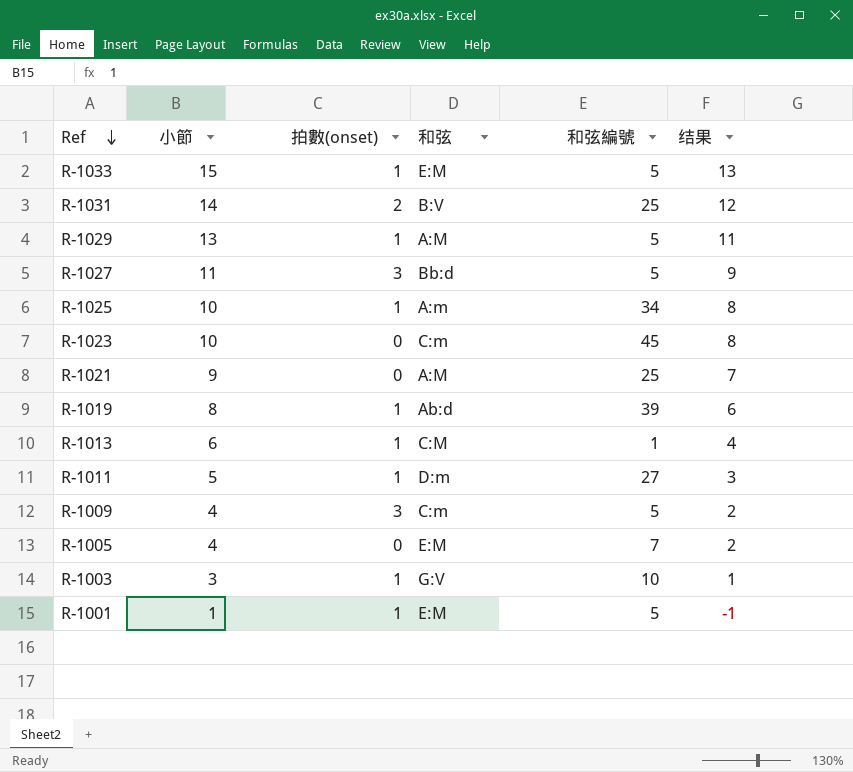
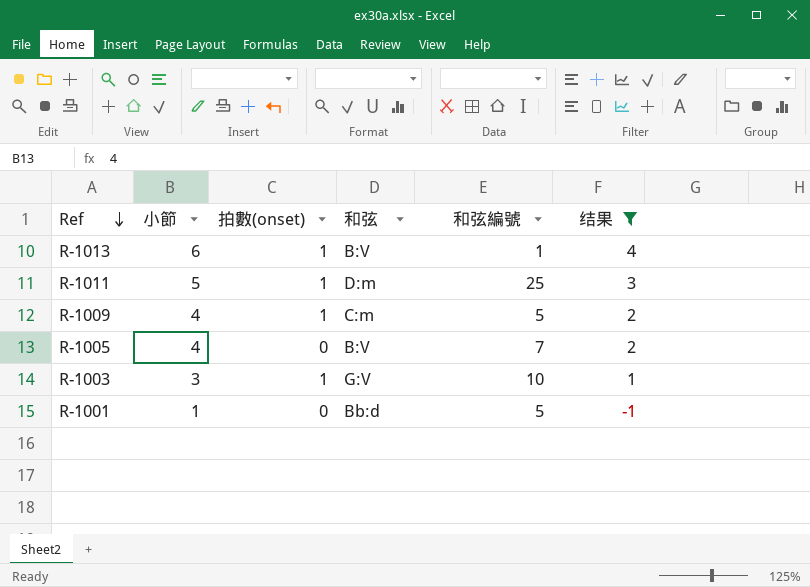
filter: none -> 结果 <= 4
R-1013 | 和弦: C:M -> B:V
R-1011 | 和弦編號: 27 -> 25
R-1009 | 拍數(onset): 3 -> 1
R-1005 | 和弦: E:M -> B:V
R-1001 | 拍數(onset): 1 -> 0
R-1001 | 和弦: E:M -> Bb:d

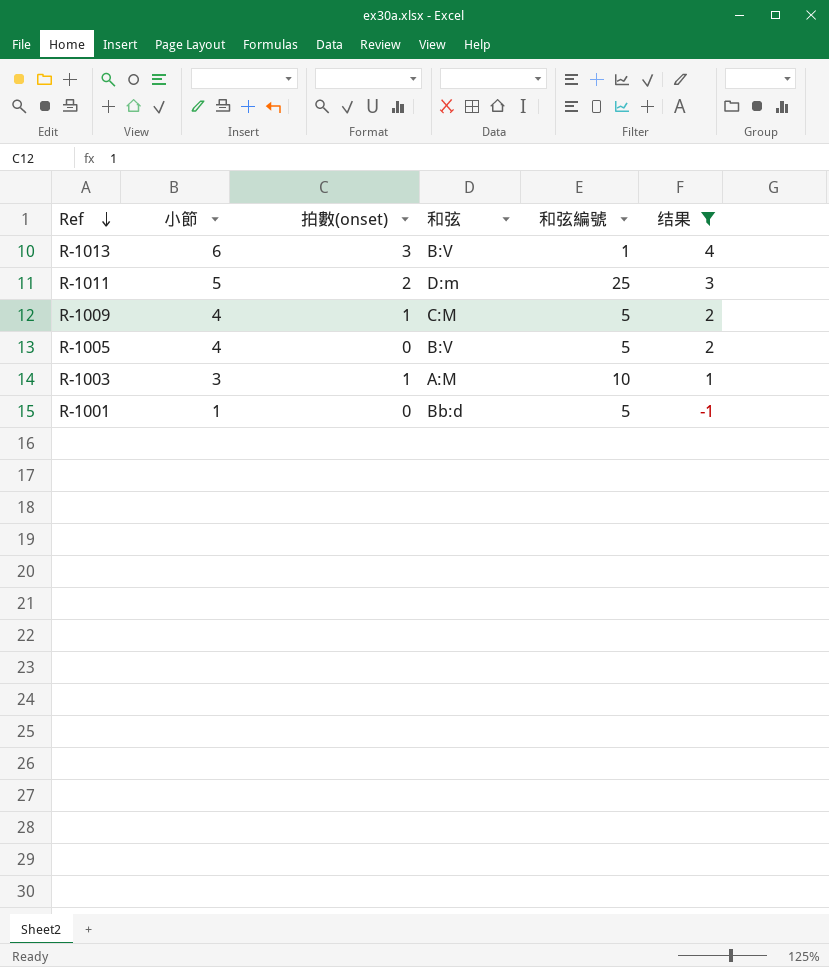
R-1013 | 拍數(onset): 1 -> 3
R-1011 | 拍數(onset): 1 -> 2
R-1009 | 和弦: C:m -> C:M
R-1005 | 和弦編號: 7 -> 5
R-1003 | 和弦: G:V -> A:M

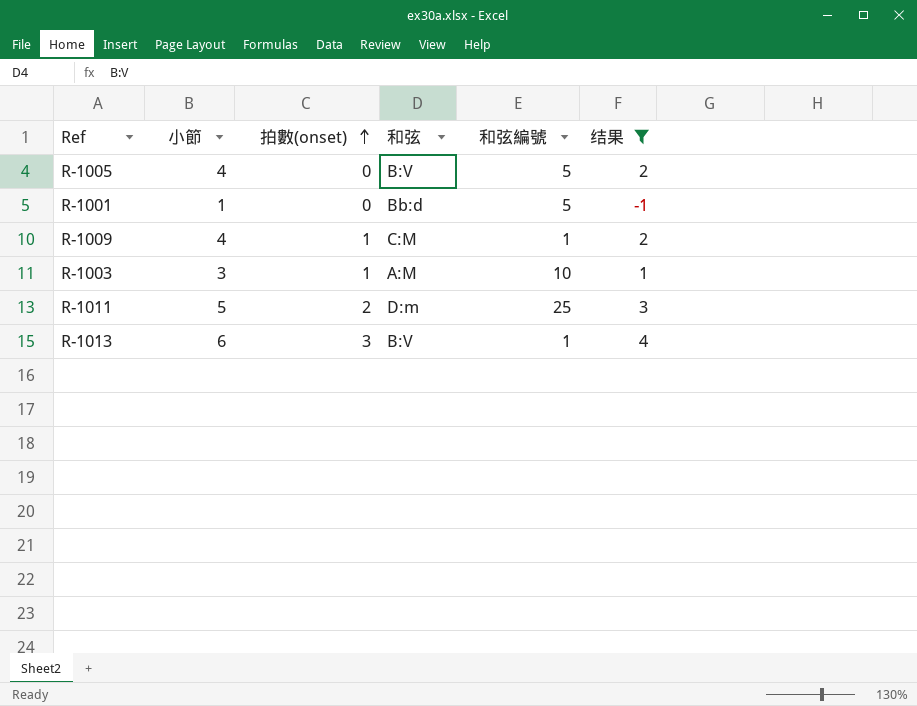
row order: Ref descending -> 拍數(onset) ascending
R-1009 | 和弦編號: 5 -> 1

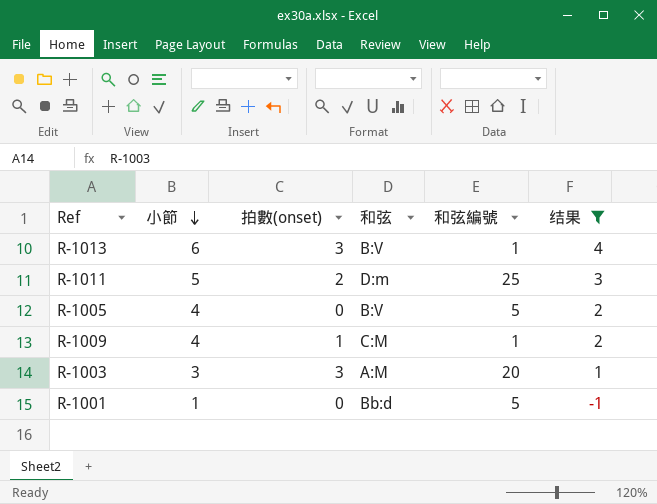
row order: 拍數(onset) ascending -> 小節 descending
R-1003 | 拍數(onset): 1 -> 3
R-1003 | 和弦編號: 10 -> 20

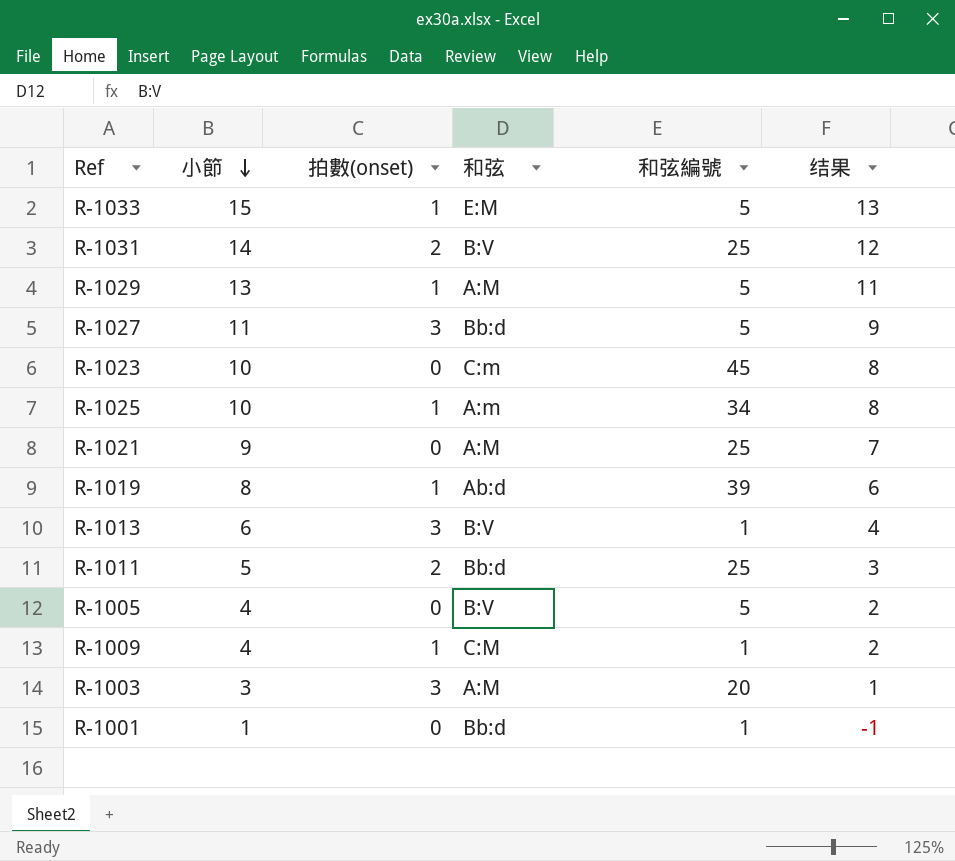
filter: 结果 <= 4 -> none
R-1011 | 和弦: D:m -> Bb:d
R-1001 | 和弦編號: 5 -> 1

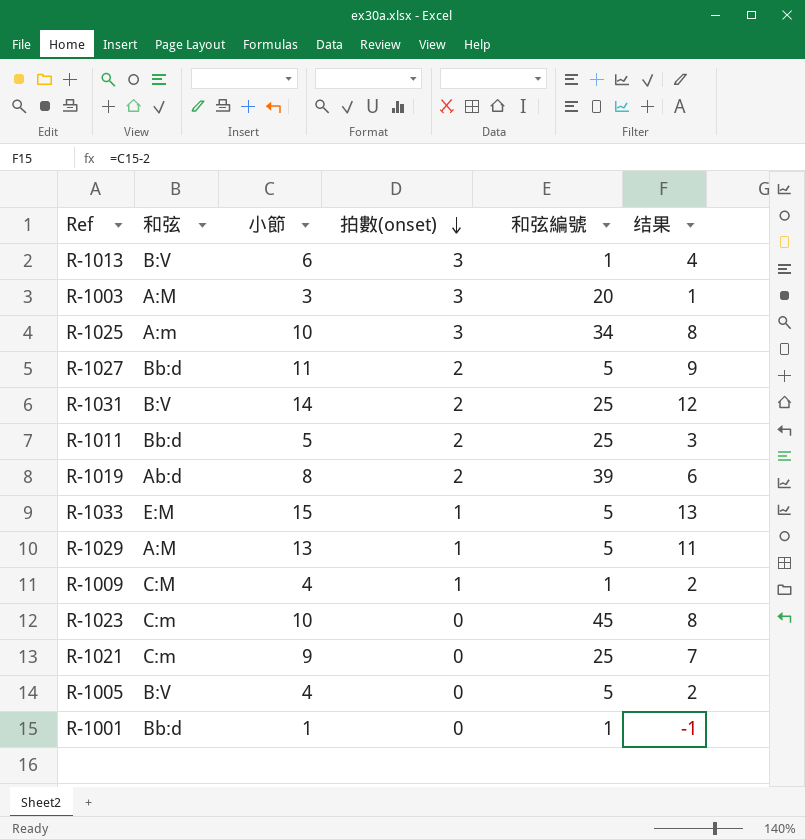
row order: 小節 descending -> 拍數(onset) descending
column 和弦 | position: 4 -> 2
R-1025 | 拍數(onset): 1 -> 3
R-1027 | 拍數(onset): 3 -> 2
R-1019 | 拍數(onset): 1 -> 2
R-1021 | 和弦: A:M -> C:m

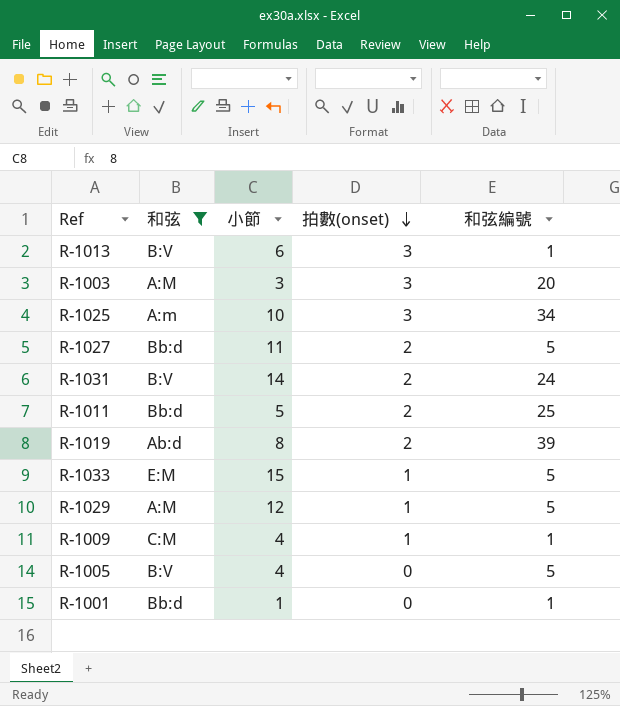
filter: none -> 和弦 != C:m
column 结果 | formula: [小節] - 2 -> none
R-1031 | 和弦編號: 25 -> 24
R-1029 | 小節: 13 -> 12

